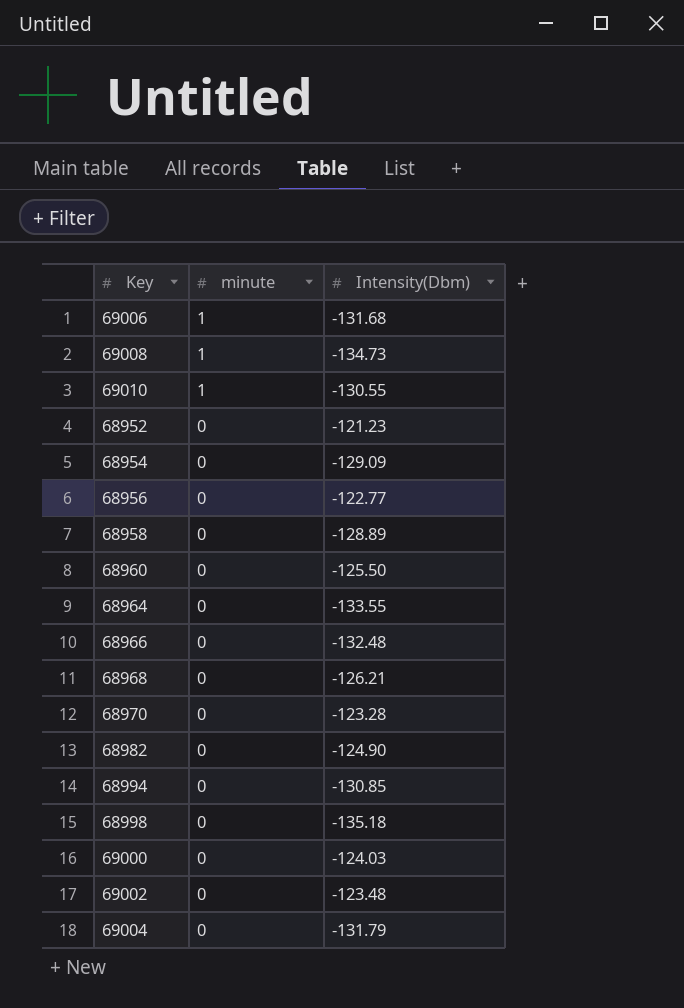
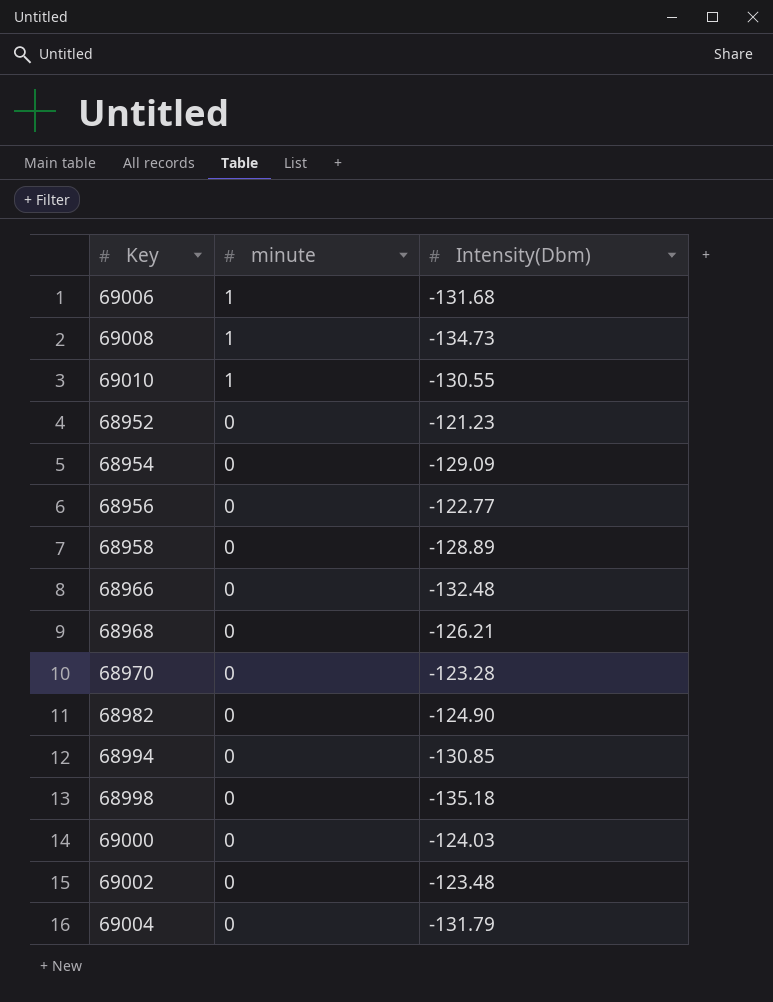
row 68960: 0 | -125.50 -> none
row 68964: 0 | -133.55 -> none

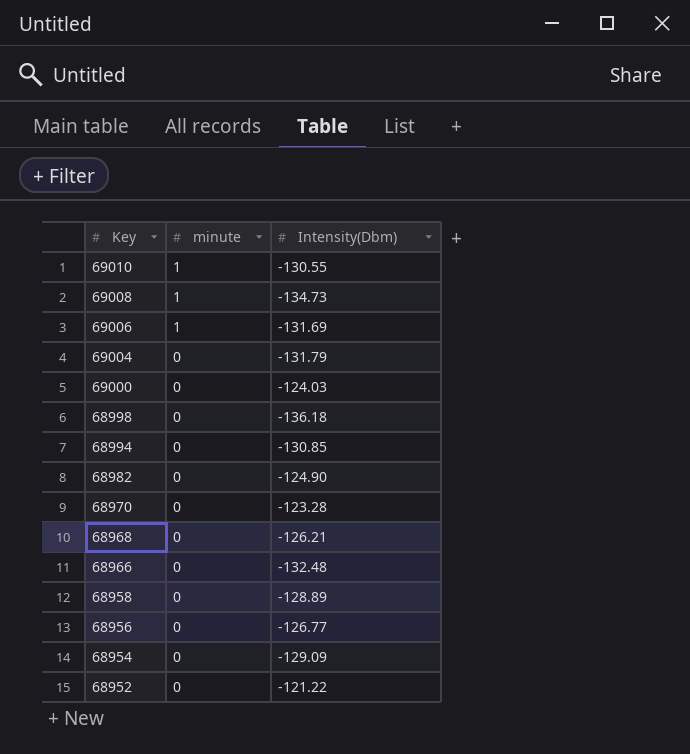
row order: minute descending -> Key descending
row 69002: 0 | -123.48 -> none
69006 | Intensity(Dbm): -131.68 -> -131.69
68998 | Intensity(Dbm): -135.18 -> -136.18
68956 | Intensity(Dbm): -122.77 -> -126.77
68952 | Intensity(Dbm): -121.23 -> -121.22

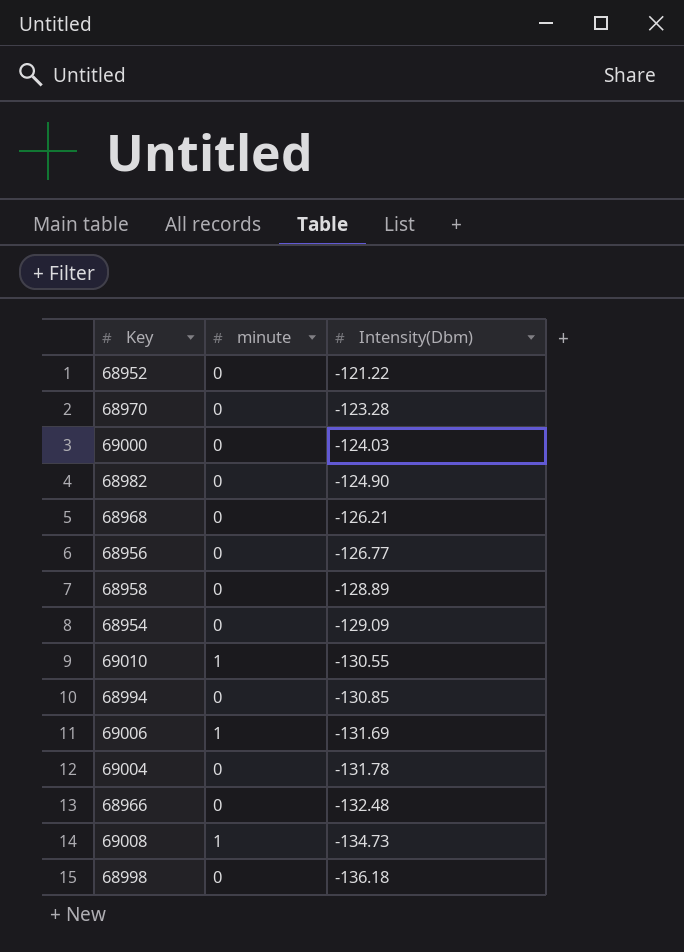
row order: Key descending -> Intensity(Dbm) descending
69004 | Intensity(Dbm): -131.79 -> -131.78

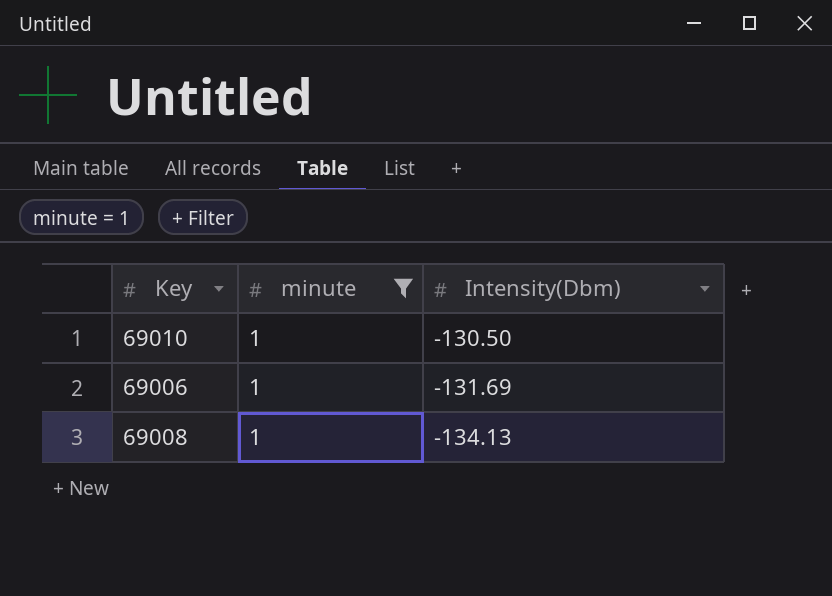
filter: none -> minute = 1
69010 | Intensity(Dbm): -130.55 -> -130.50
69008 | Intensity(Dbm): -134.73 -> -134.13

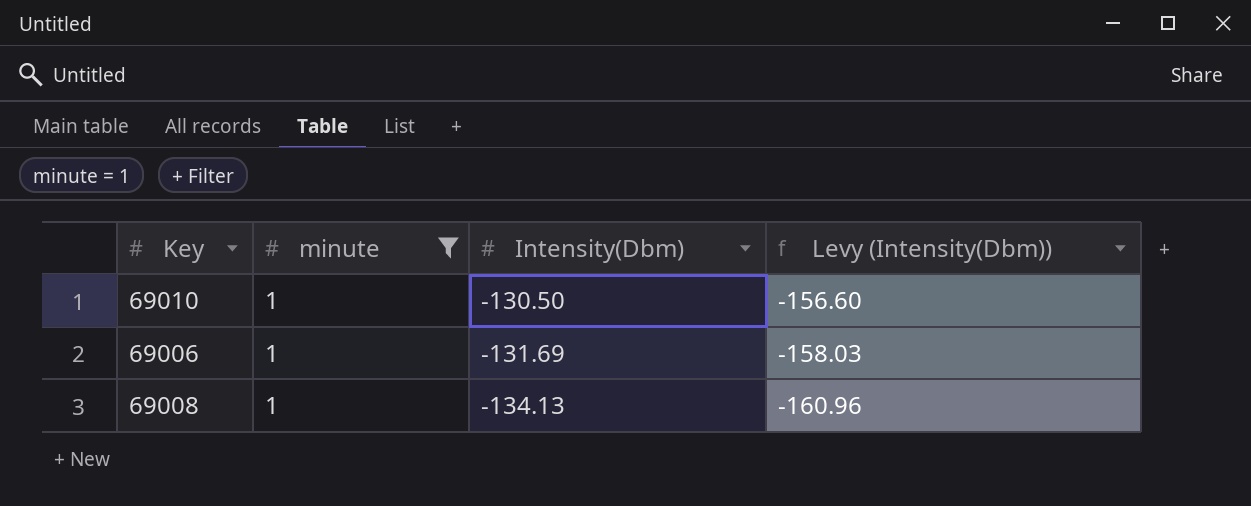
column Levy (Intensity(Dbm)) | formula: none -> [Intensity(Dbm)] * 1.2

